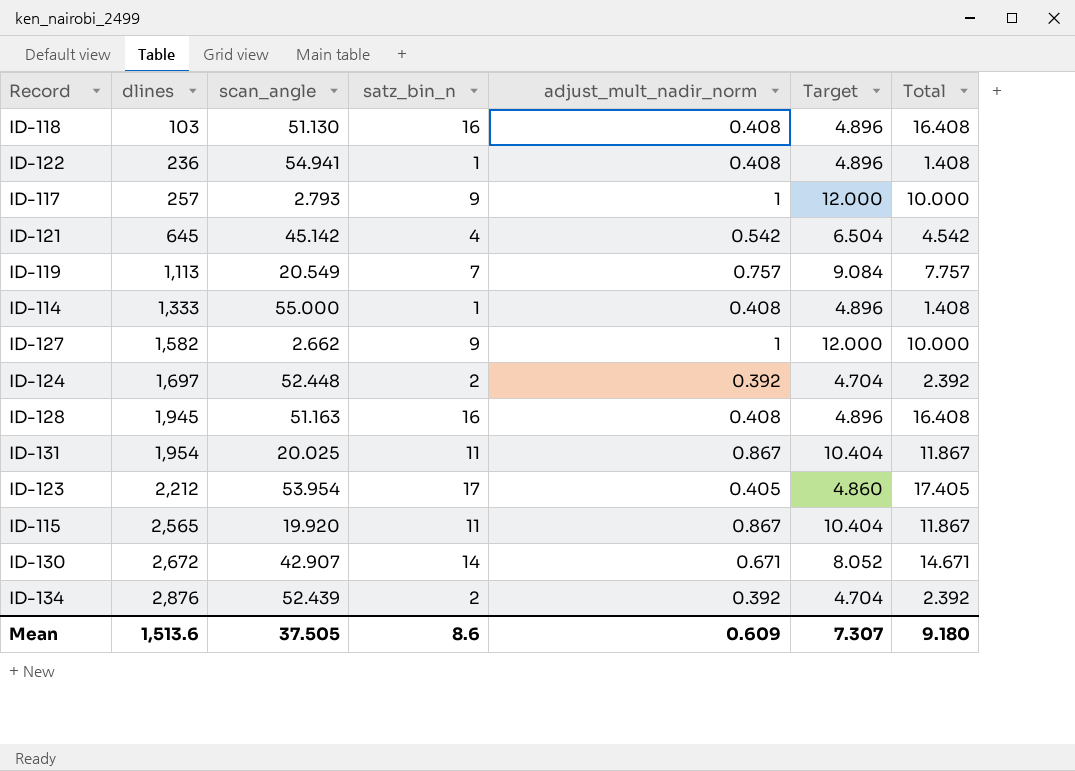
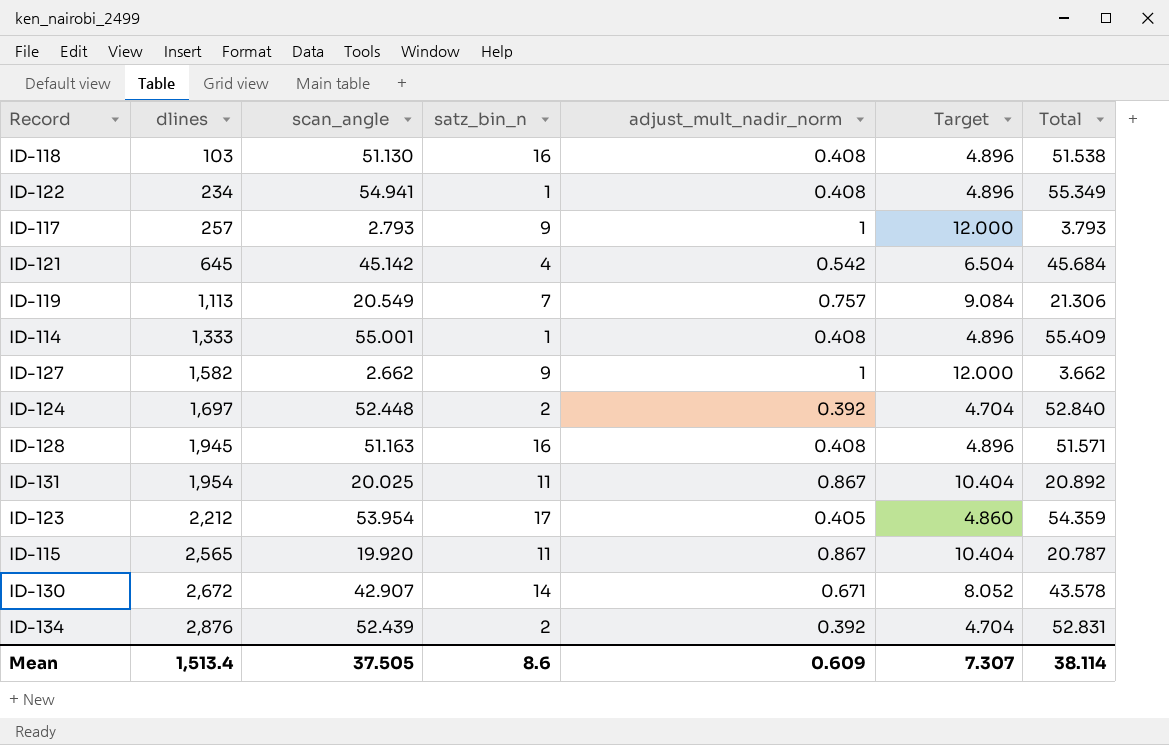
column Total | formula: [satz_bin_n] + [adjust_mult_nadir_norm] -> [scan_angle] + [adjust_mult_nadir_norm]
ID-122 | dlines: 236 -> 234
ID-114 | scan_angle: 55.000 -> 55.001
Mean | dlines: 1,513.6 -> 1,513.4
Mean | Total: 9.180 -> 38.114

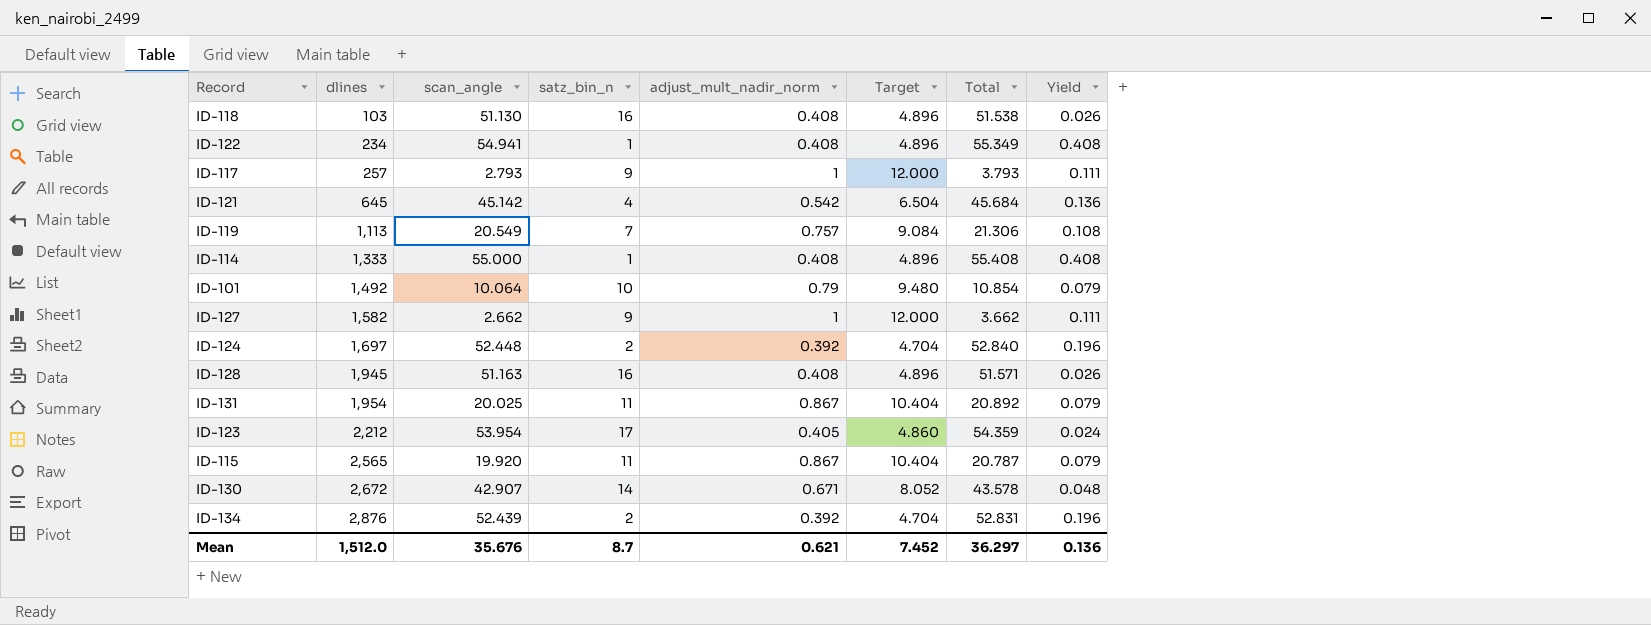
column Yield | formula: none -> [adjust_mult_nadir_norm] / [satz_bin_n]
ID-114 | scan_angle: 55.001 -> 55.000
ID-114 | Total: 55.409 -> 55.408
row ID-101: none -> 1,492 | 10.064 | 10 | 0.79 | 9.480 | 10.854 | 0.079
Mean | dlines: 1,513.4 -> 1,512.0
Mean | scan_angle: 37.505 -> 35.676
Mean | satz_bin_n: 8.6 -> 8.7
Mean | adjust_mult_nadir_norm: 0.609 -> 0.621
Mean | Target: 7.307 -> 7.452
Mean | Total: 38.114 -> 36.297

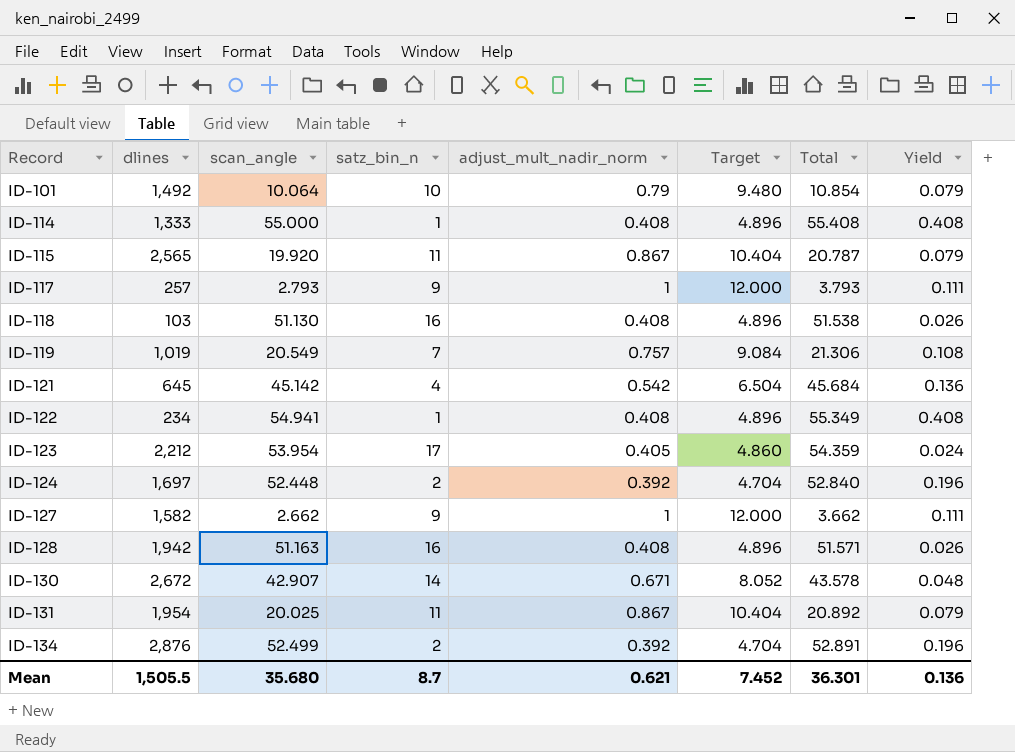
row order: dlines ascending -> Record ascending
ID-119 | dlines: 1,113 -> 1,019
ID-128 | dlines: 1,945 -> 1,942
ID-134 | scan_angle: 52.439 -> 52.499
ID-134 | Total: 52.831 -> 52.891
Mean | dlines: 1,512.0 -> 1,505.5
Mean | scan_angle: 35.676 -> 35.680
Mean | Total: 36.297 -> 36.301

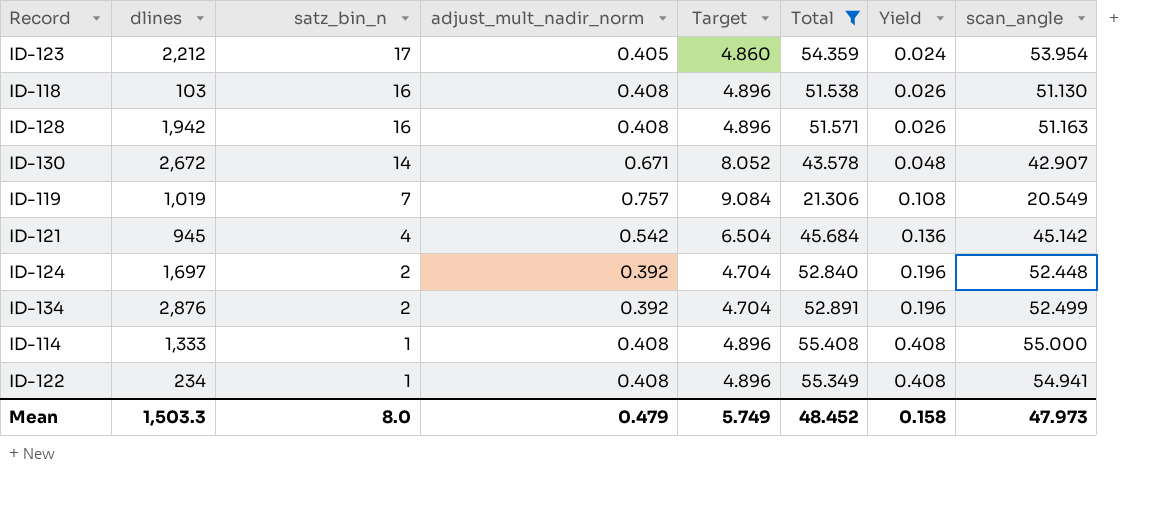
filter: none -> Total >= 21.306
row order: Record ascending -> satz_bin_n descending
column scan_angle | position: 3 -> 8
ID-121 | dlines: 645 -> 945
Mean | dlines: 1,505.5 -> 1,503.3
Mean | satz_bin_n: 8.7 -> 8.0
Mean | adjust_mult_nadir_norm: 0.621 -> 0.479
Mean | Target: 7.452 -> 5.749
Mean | Total: 36.301 -> 48.452
Mean | Yield: 0.136 -> 0.158
Mean | scan_angle: 35.680 -> 47.973

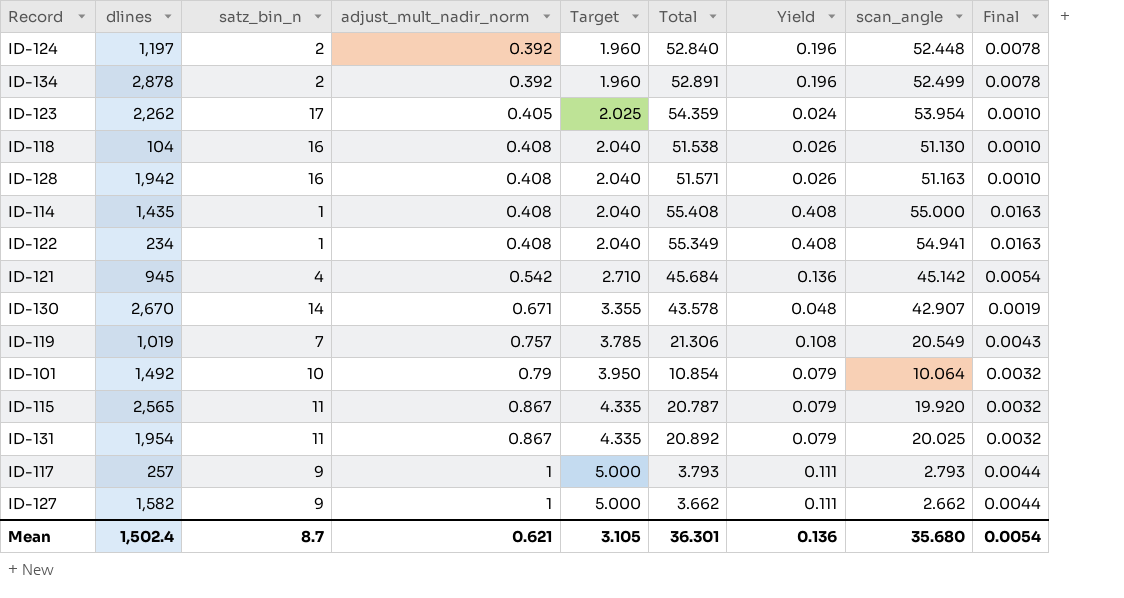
filter: Total >= 21.306 -> none
row order: satz_bin_n descending -> adjust_mult_nadir_norm ascending
column Target | formula: [adjust_mult_nadir_norm] * 12 -> [adjust_mult_nadir_norm] * 5
column Final | formula: none -> [Yield] * 0.04
ID-124 | dlines: 1,697 -> 1,197
ID-134 | dlines: 2,876 -> 2,878
ID-123 | dlines: 2,212 -> 2,262
ID-118 | dlines: 103 -> 104
ID-114 | dlines: 1,333 -> 1,435
ID-130 | dlines: 2,672 -> 2,670
Mean | dlines: 1,503.3 -> 1,502.4
Mean | satz_bin_n: 8.0 -> 8.7
Mean | adjust_mult_nadir_norm: 0.479 -> 0.621
Mean | Target: 5.749 -> 3.105
Mean | Total: 48.452 -> 36.301
Mean | Yield: 0.158 -> 0.136
Mean | scan_angle: 47.973 -> 35.680

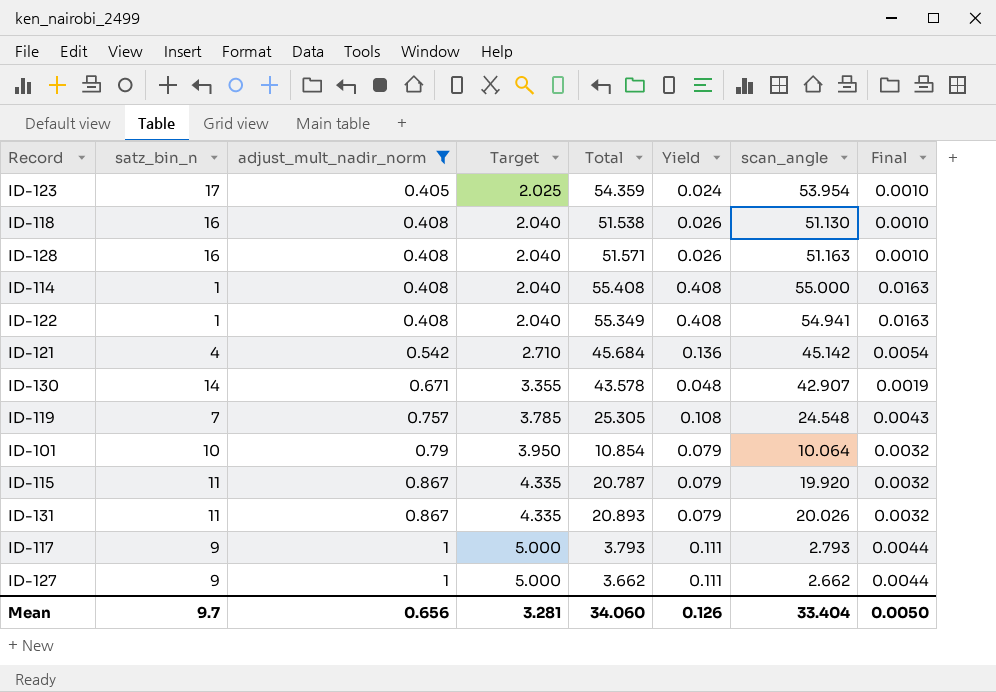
filter: none -> adjust_mult_nadir_norm != 0.392
column dlines | position: 2 -> none
ID-119 | Total: 21.306 -> 25.305
ID-119 | scan_angle: 20.549 -> 24.548
ID-131 | Total: 20.892 -> 20.893
ID-131 | scan_angle: 20.025 -> 20.026
Mean | satz_bin_n: 8.7 -> 9.7
Mean | adjust_mult_nadir_norm: 0.621 -> 0.656
Mean | Target: 3.105 -> 3.281
Mean | Total: 36.301 -> 34.060
Mean | Yield: 0.136 -> 0.126
Mean | scan_angle: 35.680 -> 33.404
Mean | Final: 0.0054 -> 0.0050

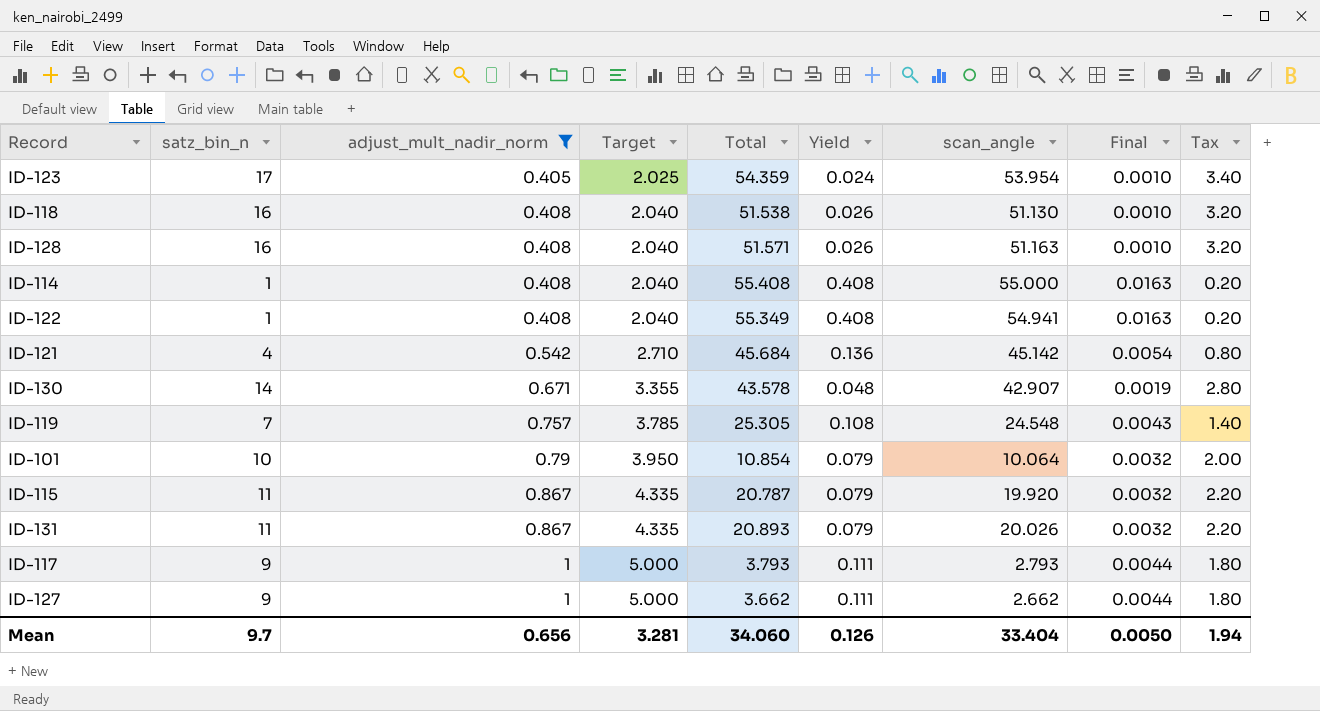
column Tax | formula: none -> [satz_bin_n] * 0.2

